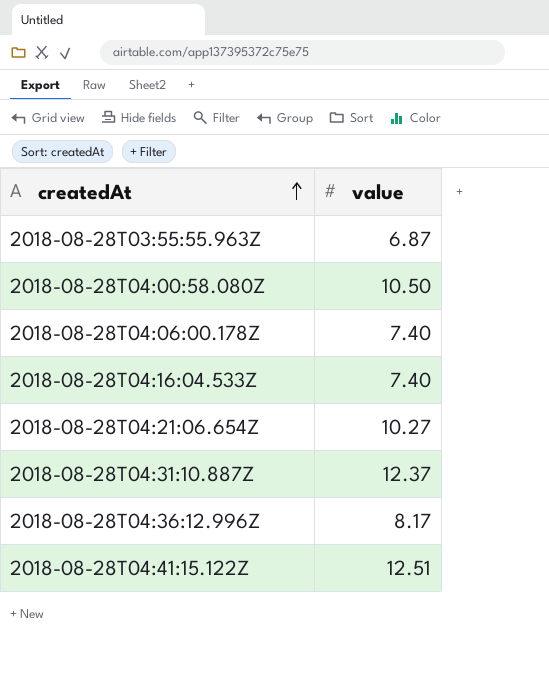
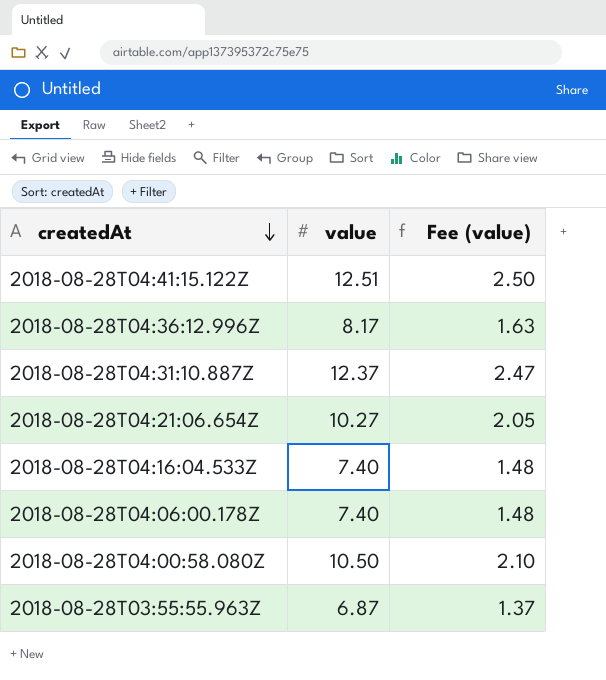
row order: createdAt ascending -> createdAt descending
column Fee (value) | formula: none -> [value] * 0.2

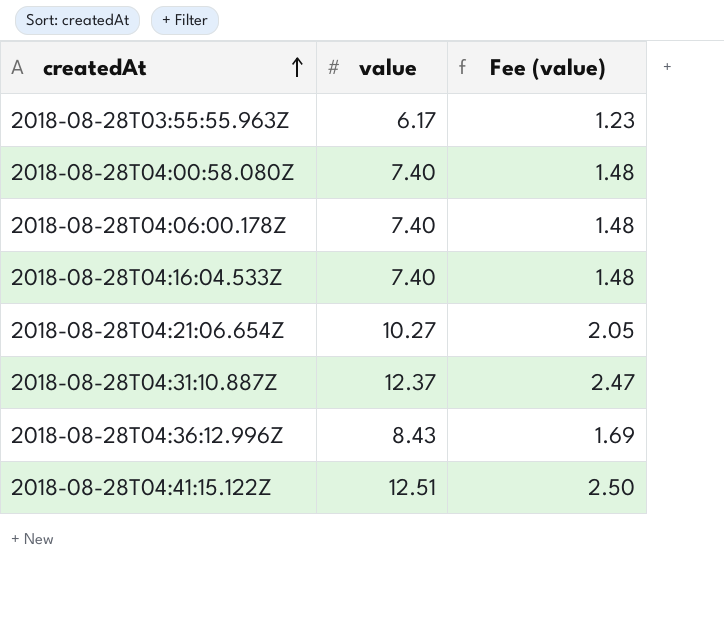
row order: createdAt descending -> createdAt ascending
2018-08-28T03:55:55.963Z | value: 6.87 -> 6.17
2018-08-28T03:55:55.963Z | Fee (value): 1.37 -> 1.23
2018-08-28T04:00:58.080Z | value: 10.50 -> 7.40
2018-08-28T04:00:58.080Z | Fee (value): 2.10 -> 1.48
2018-08-28T04:36:12.996Z | value: 8.17 -> 8.43
2018-08-28T04:36:12.996Z | Fee (value): 1.63 -> 1.69

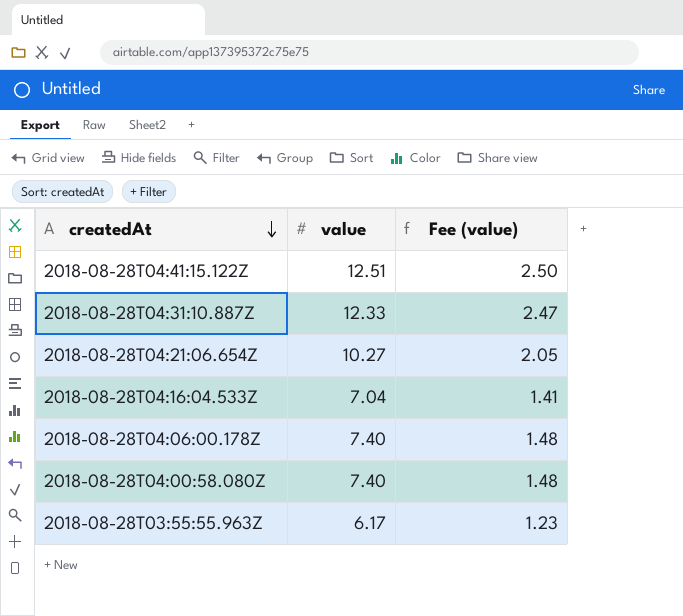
row order: createdAt ascending -> createdAt descending
row 2018-08-28T04:36:12.996Z: 8.43 | 1.69 -> none
2018-08-28T04:31:10.887Z | value: 12.37 -> 12.33
2018-08-28T04:16:04.533Z | value: 7.40 -> 7.04
2018-08-28T04:16:04.533Z | Fee (value): 1.48 -> 1.41

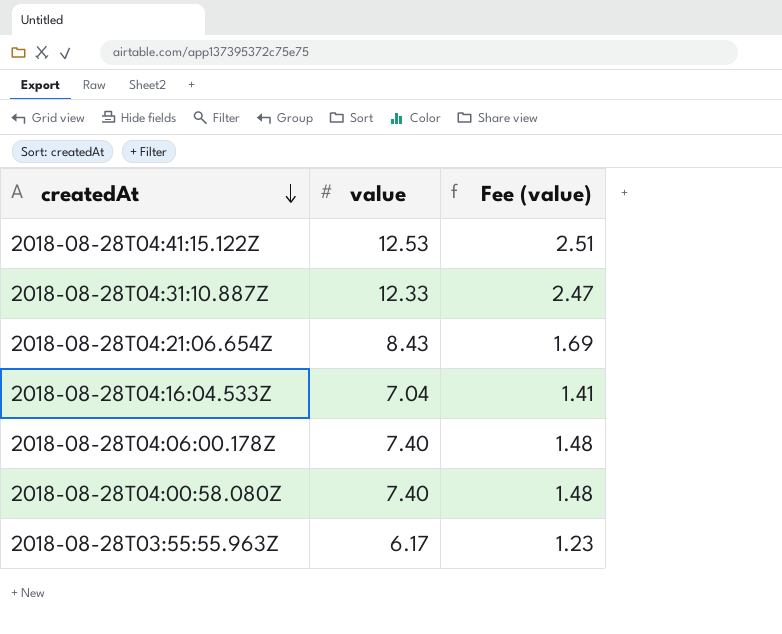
2018-08-28T04:41:15.122Z | value: 12.51 -> 12.53
2018-08-28T04:41:15.122Z | Fee (value): 2.50 -> 2.51
2018-08-28T04:21:06.654Z | value: 10.27 -> 8.43
2018-08-28T04:21:06.654Z | Fee (value): 2.05 -> 1.69

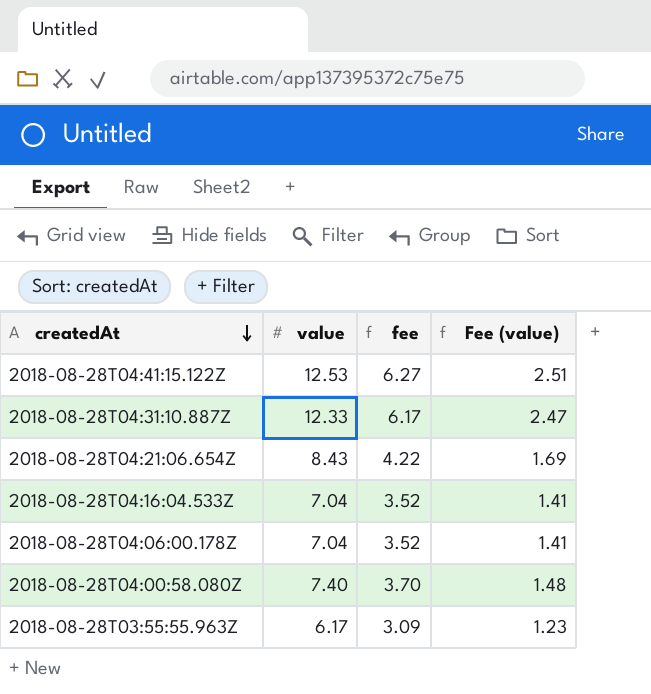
column fee | formula: none -> [value] * 0.5
2018-08-28T04:06:00.178Z | value: 7.40 -> 7.04
2018-08-28T04:06:00.178Z | Fee (value): 1.48 -> 1.41

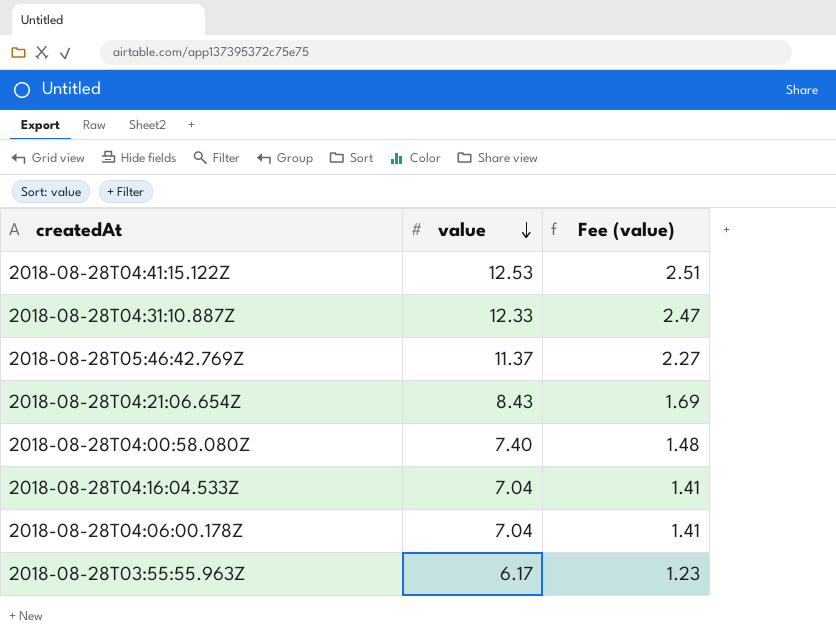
row order: createdAt descending -> value descending
column fee | formula: [value] * 0.5 -> none
row 2018-08-28T05:46:42.769Z: none -> 11.37 | 2.27

